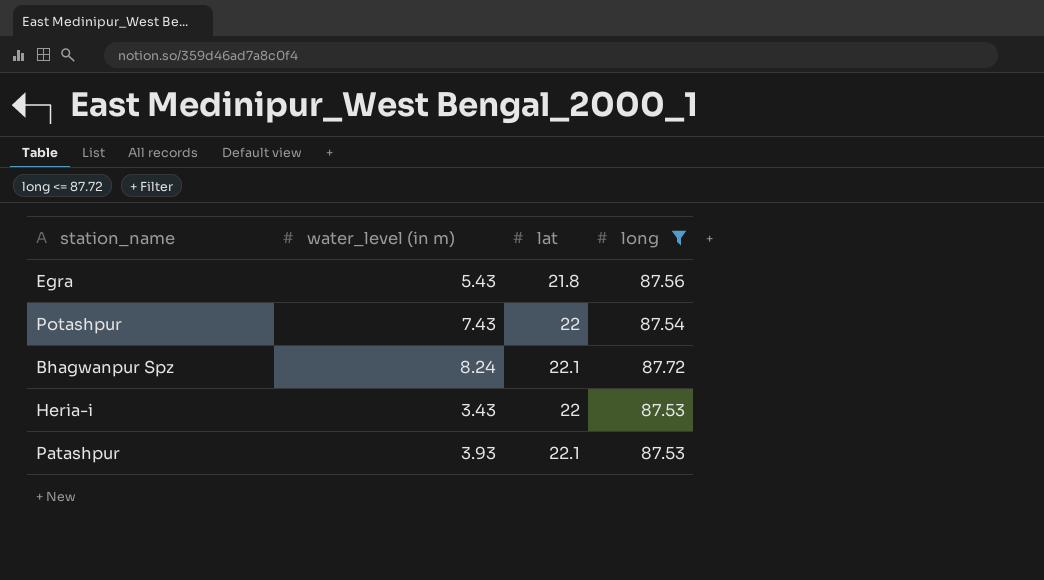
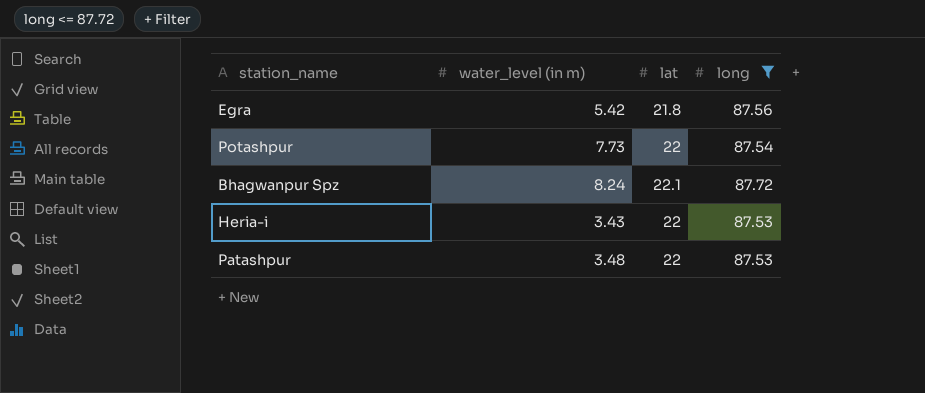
Egra | water_level (in m): 5.43 -> 5.42
Potashpur | water_level (in m): 7.43 -> 7.73
Patashpur | water_level (in m): 3.93 -> 3.48
Patashpur | lat: 22.1 -> 22

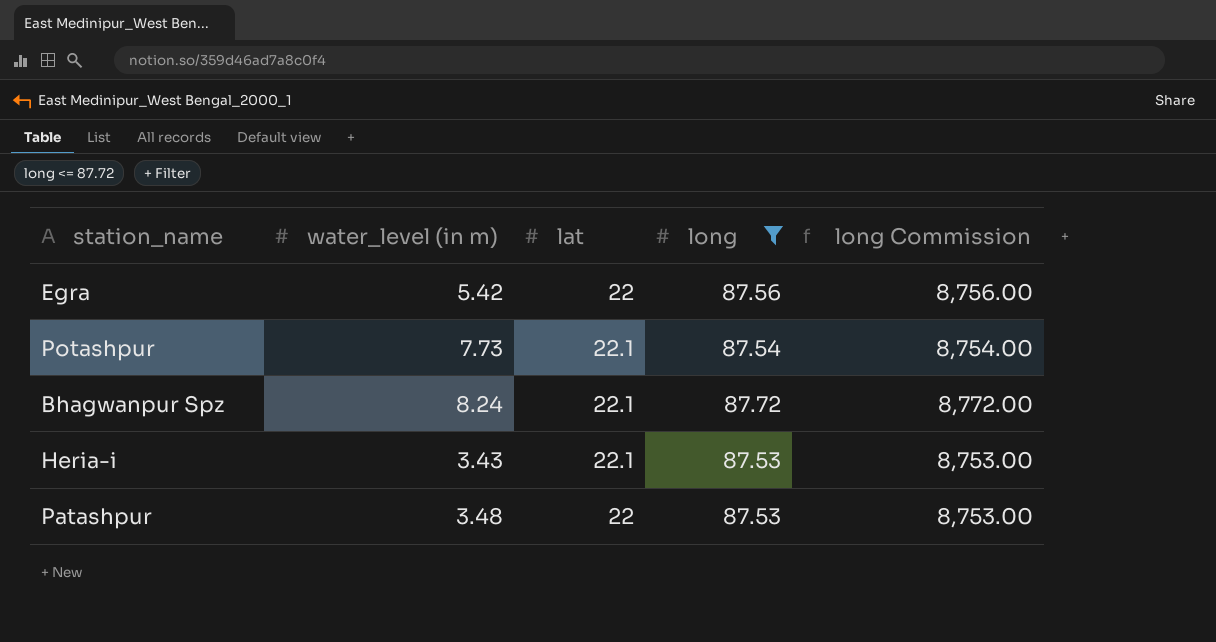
column long Commission | formula: none -> [long] * 100
Egra | lat: 21.8 -> 22
Potashpur | lat: 22 -> 22.1
Heria-i | lat: 22 -> 22.1

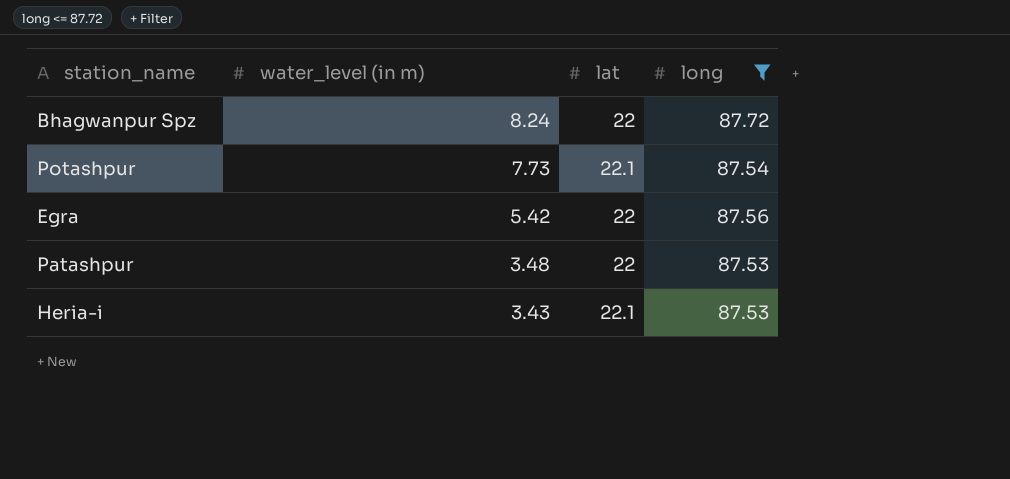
row order: none -> water_level (in m) descending
column long Commission | formula: [long] * 100 -> none
Bhagwanpur Spz | lat: 22.1 -> 22

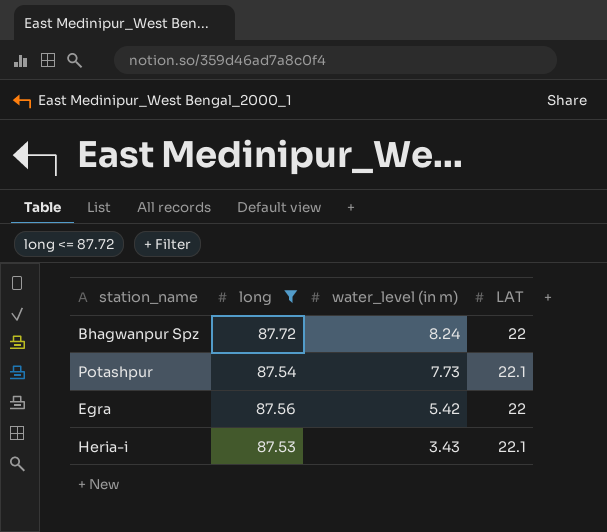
column long | position: 4 -> 2
column name: lat -> LAT
row Patashpur: 3.48 | 22 | 87.53 -> none

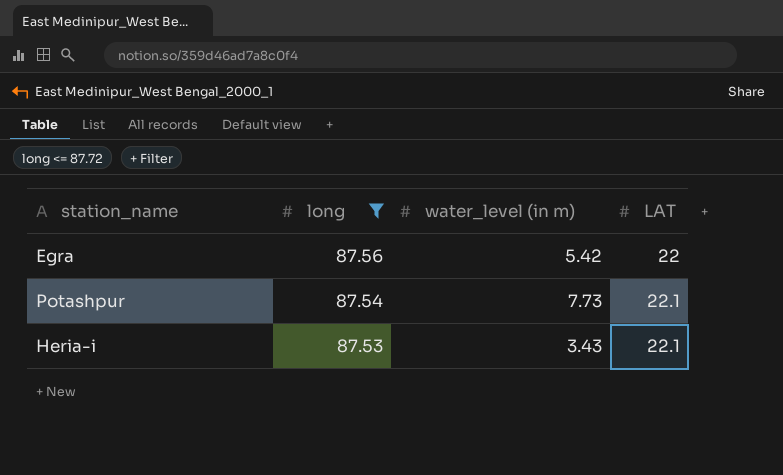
row order: water_level (in m) descending -> long descending
row Bhagwanpur Spz: 87.72 | 8.24 | 22 -> none

